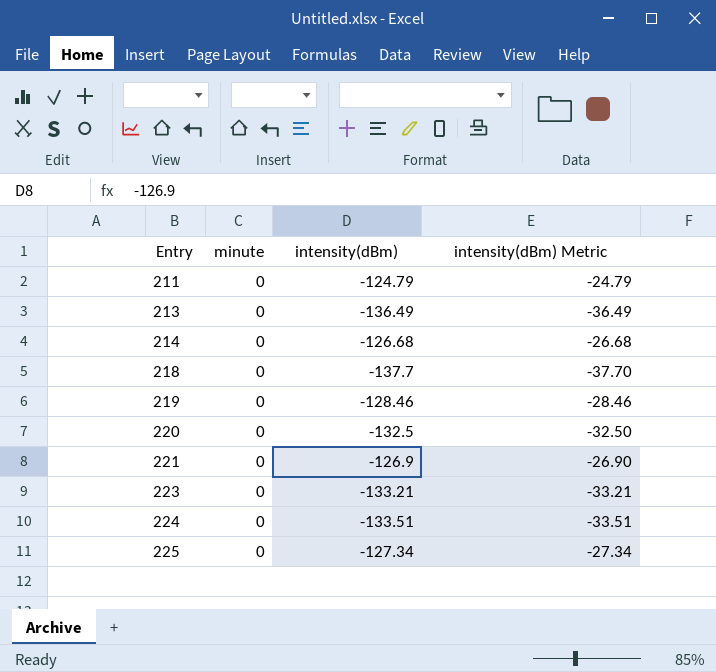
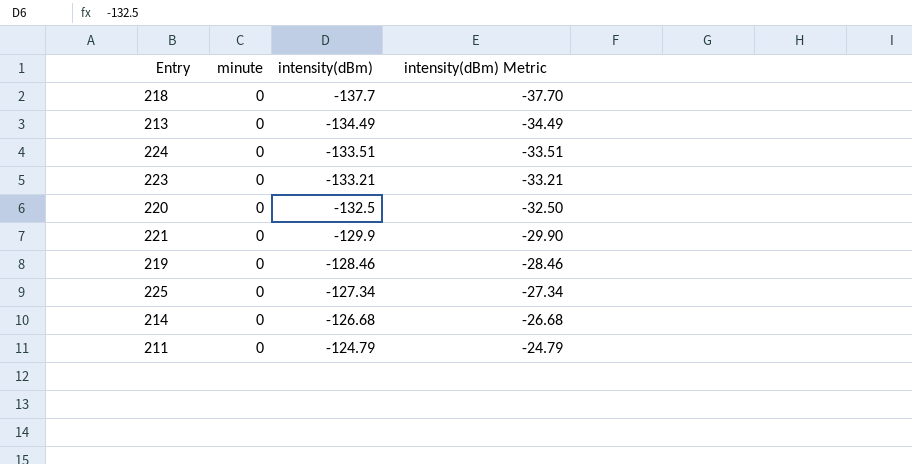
row order: Entry ascending -> intensity(dBm) ascending
213 | intensity(dBm): -136.49 -> -134.49
213 | intensity(dBm) Metric: -36.49 -> -34.49
221 | intensity(dBm): -126.9 -> -129.9
221 | intensity(dBm) Metric: -26.90 -> -29.90

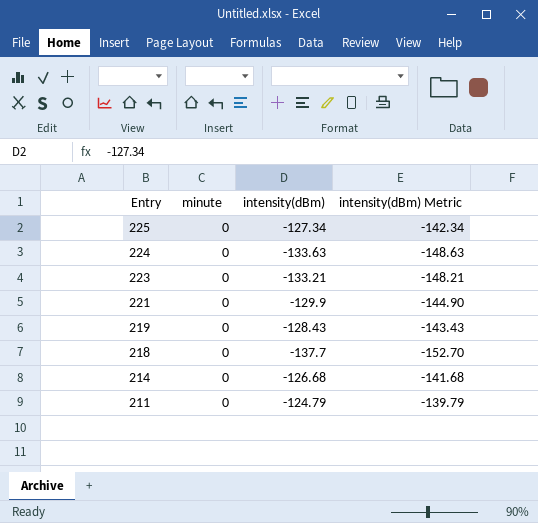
row order: intensity(dBm) ascending -> Entry descending
column intensity(dBm) Metric | formula: [intensity(dBm)] + 100 -> [intensity(dBm)] - 15
row 213: 0 | -134.49 | -34.49 -> none
row 220: 0 | -132.5 | -32.50 -> none
224 | intensity(dBm): -133.51 -> -133.63
219 | intensity(dBm): -128.46 -> -128.43

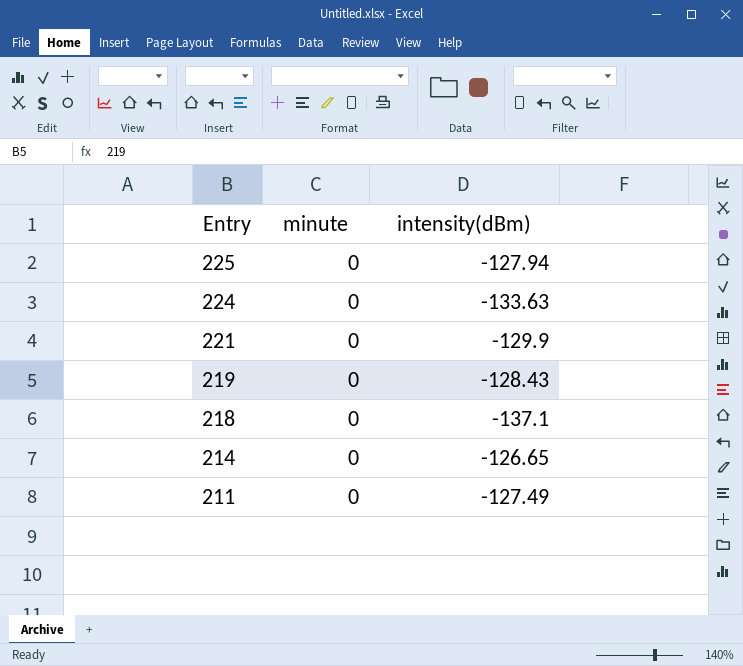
column intensity(dBm) Metric | formula: [intensity(dBm)] - 15 -> none
row 223: 0 | -133.21 | -148.21 -> none
225 | intensity(dBm): -127.34 -> -127.94
218 | intensity(dBm): -137.7 -> -137.1
214 | intensity(dBm): -126.68 -> -126.65
211 | intensity(dBm): -124.79 -> -127.49

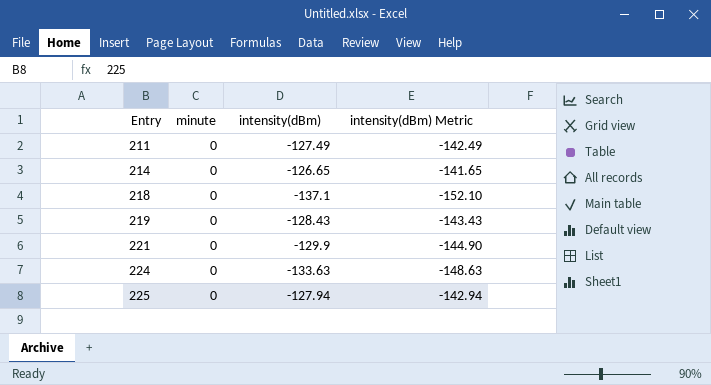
row order: Entry descending -> Entry ascending
column intensity(dBm) Metric | formula: none -> [intensity(dBm)] - 15

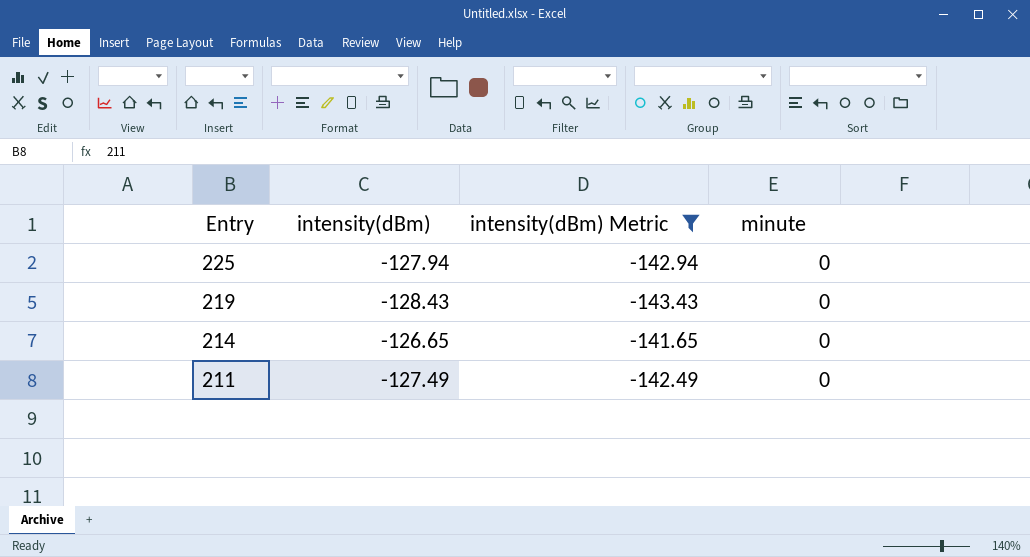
filter: none -> intensity(dBm) Metric >= -143.43
row order: Entry ascending -> Entry descending
column minute | position: 2 -> 4

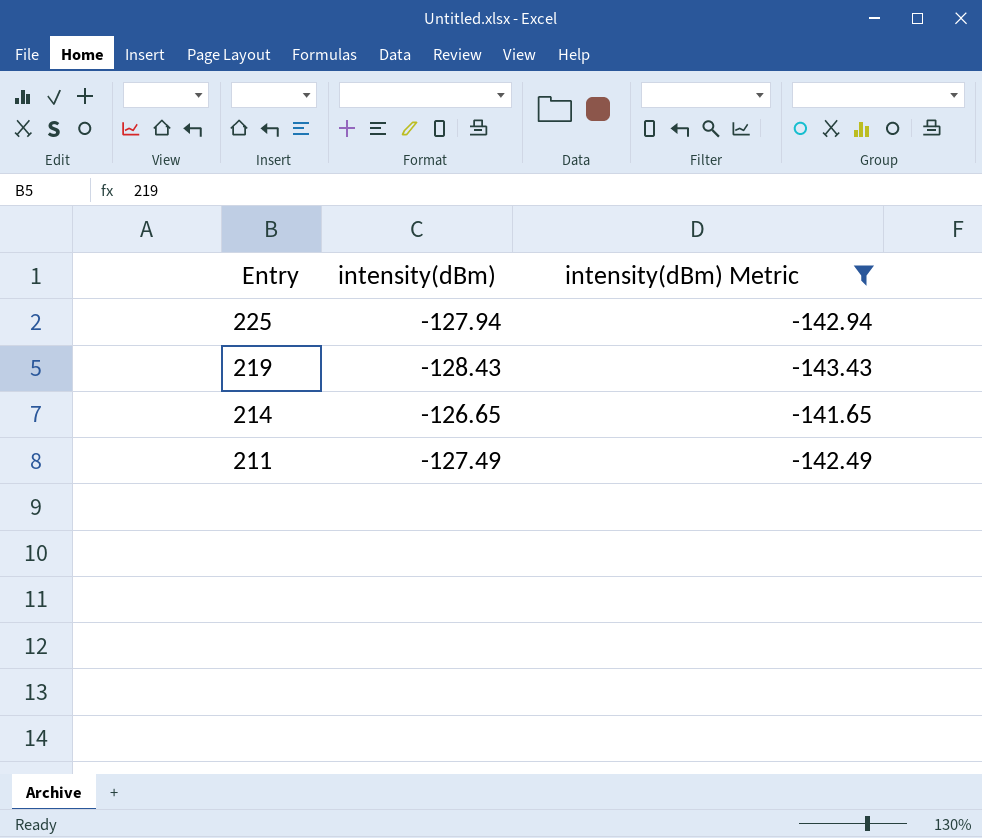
column minute | position: 4 -> none

